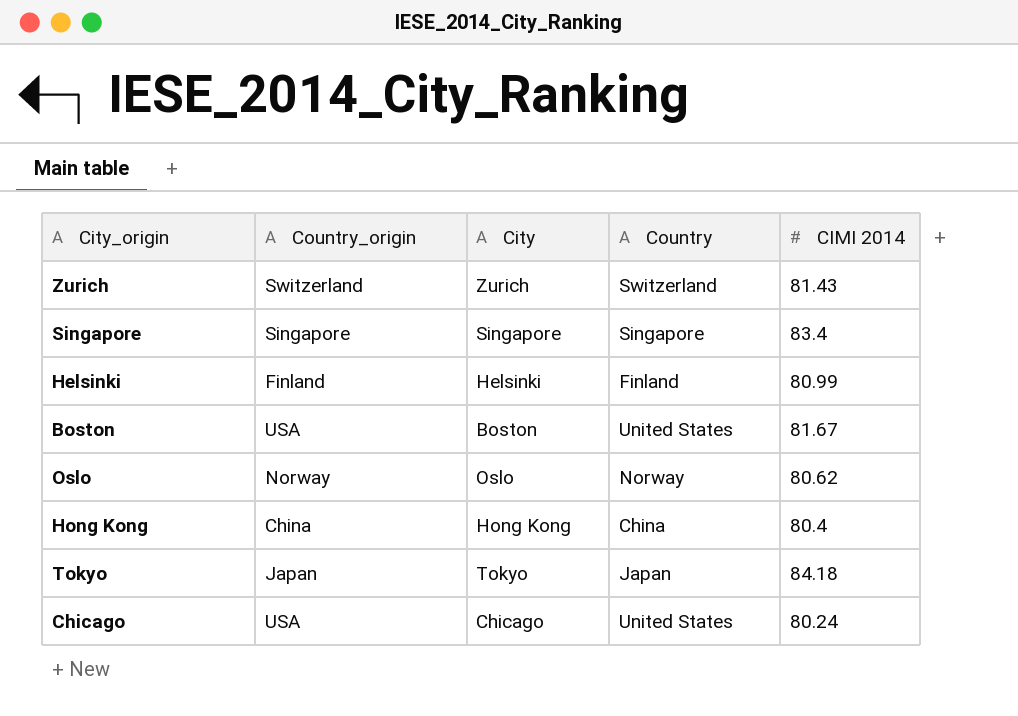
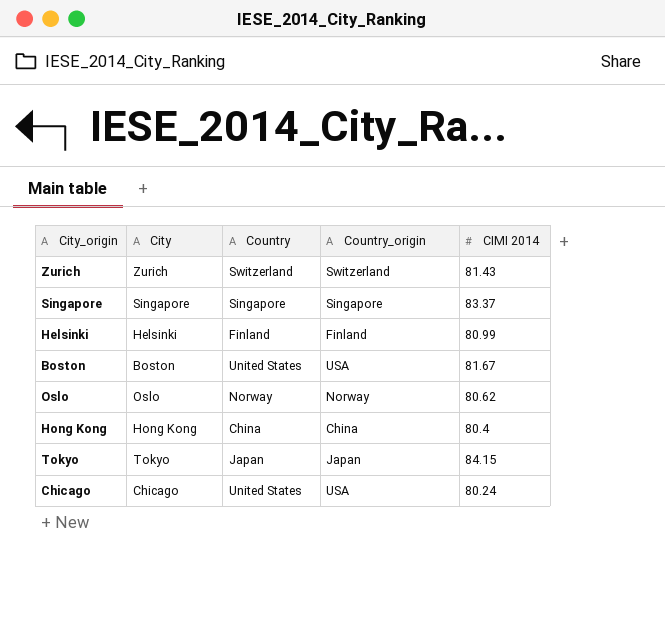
column Country_origin | position: 2 -> 4
Singapore | CIMI 2014: 83.4 -> 83.37
Tokyo | CIMI 2014: 84.18 -> 84.15

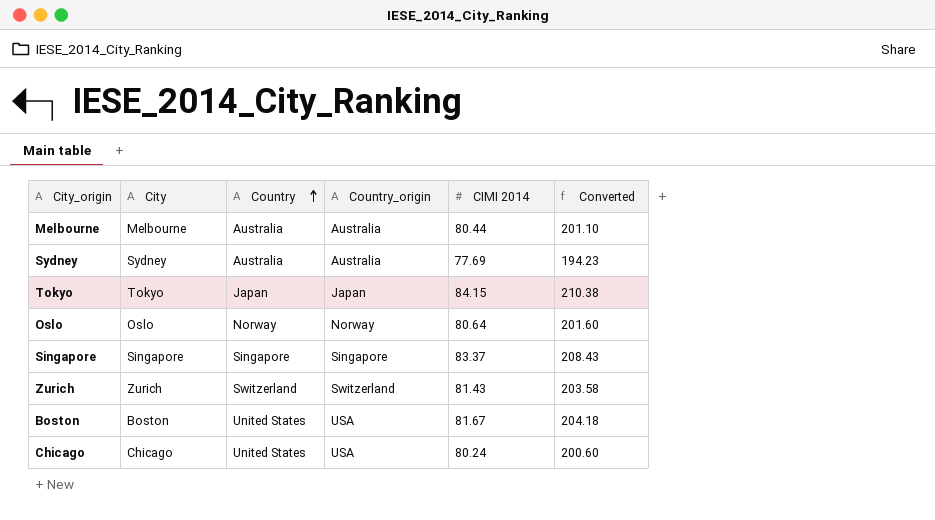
row order: none -> Country ascending
column Converted | formula: none -> [CIMI 2014] * 2.5
row Helsinki: Helsinki | Finland | Finland | 80.99 -> none
row Hong Kong: Hong Kong | China | China | 80.4 -> none
row Melbourne: none -> Melbourne | Australia | Australia | 80.44 | 201.10
row Sydney: none -> Sydney | Australia | Australia | 77.69 | 194.23
Oslo | CIMI 2014: 80.62 -> 80.64

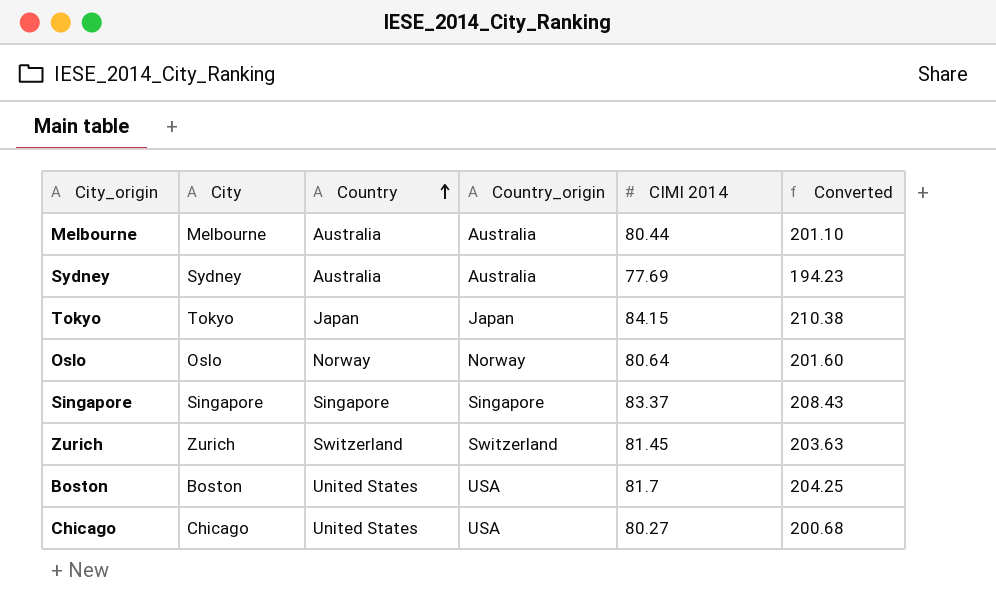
Zurich | CIMI 2014: 81.43 -> 81.45
Zurich | Converted: 203.58 -> 203.63
Boston | CIMI 2014: 81.67 -> 81.7
Boston | Converted: 204.18 -> 204.25
Chicago | CIMI 2014: 80.24 -> 80.27
Chicago | Converted: 200.60 -> 200.68

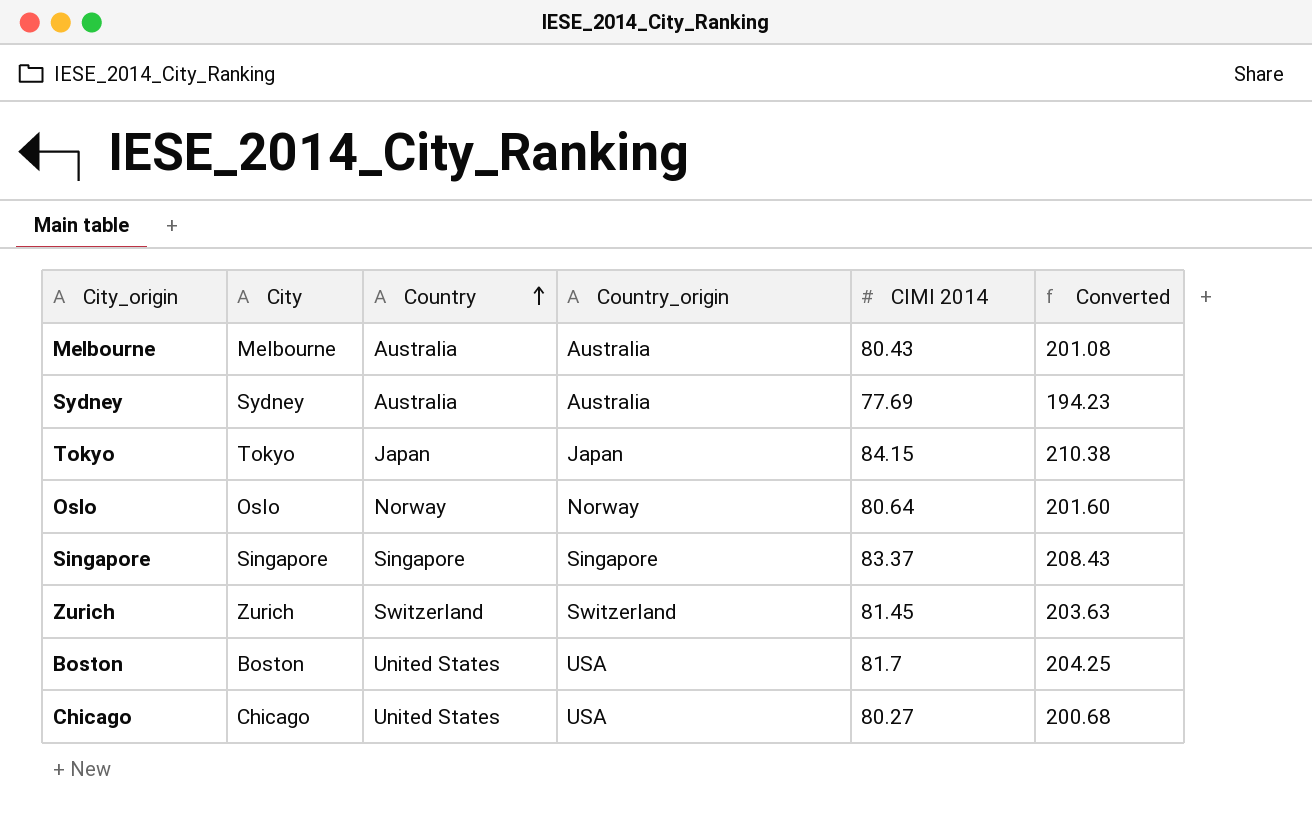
Melbourne | CIMI 2014: 80.44 -> 80.43
Melbourne | Converted: 201.10 -> 201.08

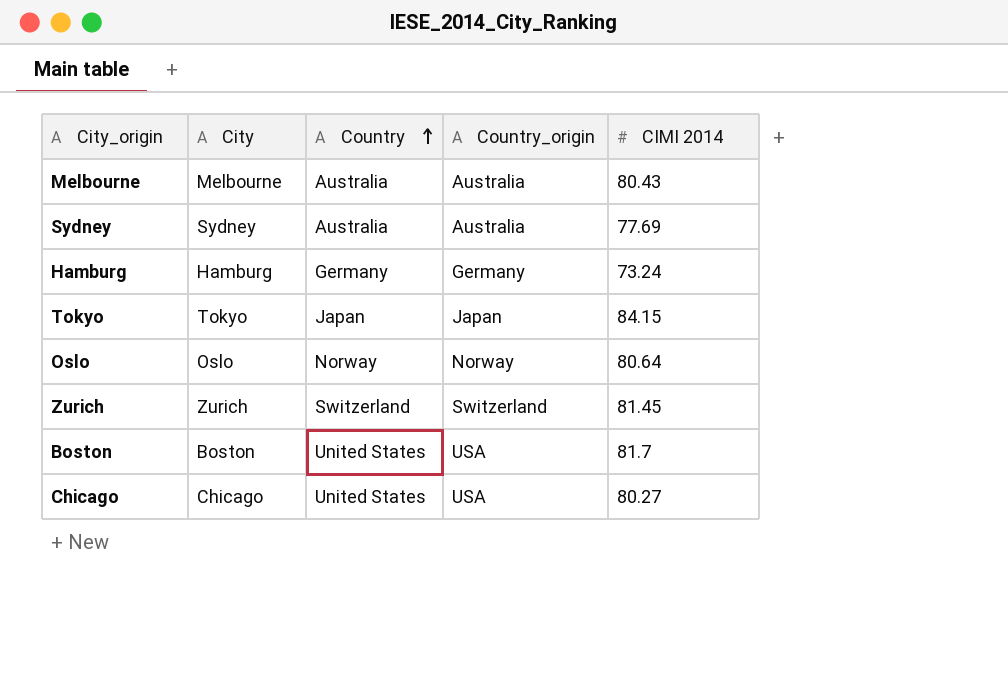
column Converted | formula: [CIMI 2014] * 2.5 -> none
row Singapore: Singapore | Singapore | Singapore | 83.37 | 208.43 -> none
row Hamburg: none -> Hamburg | Germany | Germany | 73.24

